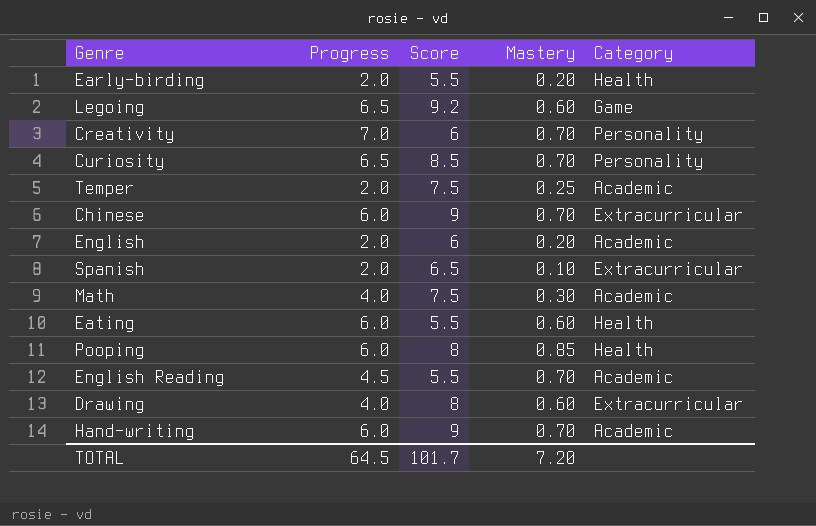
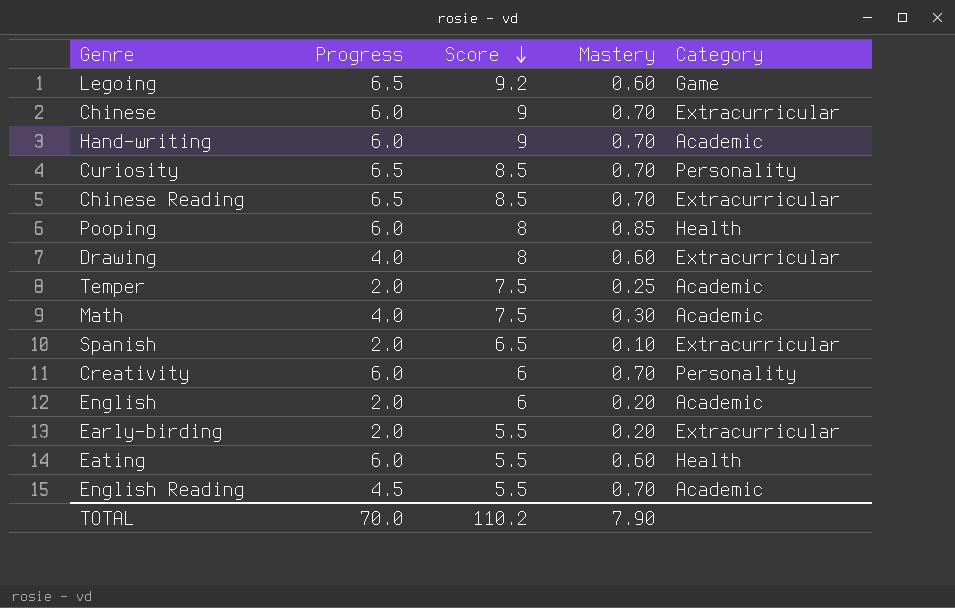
row order: none -> Score descending
row Chinese Reading: none -> 6.5 | 8.5 | 0.70 | Extracurricular
Creativity | Progress: 7.0 -> 6.0
Early-birding | Category: Health -> Extracurricular
TOTAL | Progress: 64.5 -> 70.0
TOTAL | Score: 101.7 -> 110.2
TOTAL | Mastery: 7.20 -> 7.90

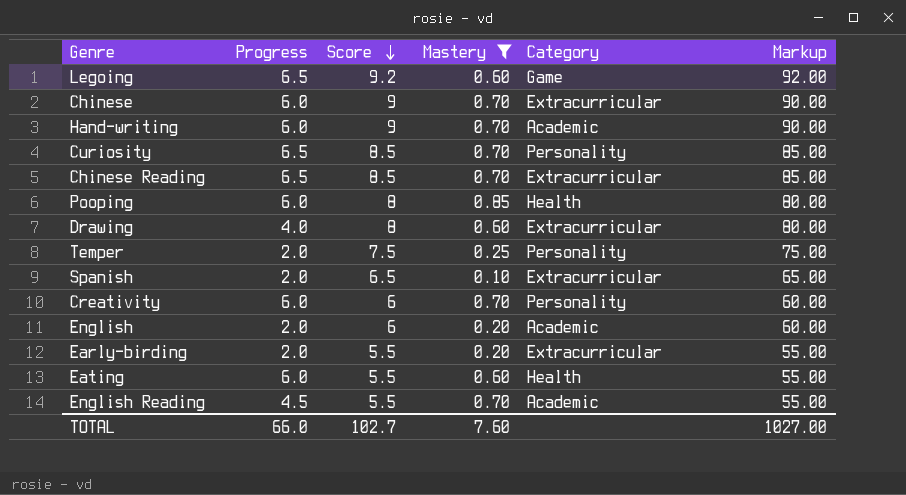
filter: none -> Mastery != 0.30
column Markup | formula: none -> [Score] * 10
Temper | Category: Academic -> Personality
TOTAL | Progress: 70.0 -> 66.0
TOTAL | Score: 110.2 -> 102.7
TOTAL | Mastery: 7.90 -> 7.60

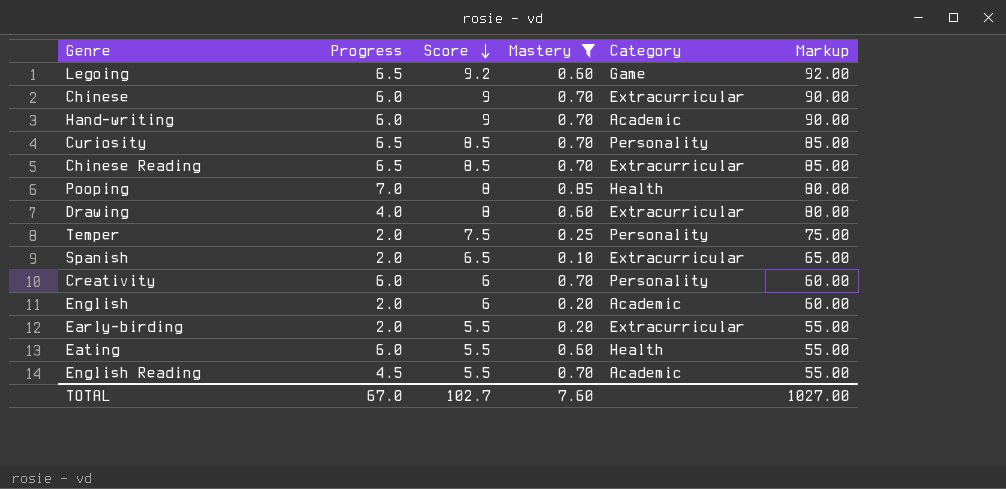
Pooping | Progress: 6.0 -> 7.0
TOTAL | Progress: 66.0 -> 67.0

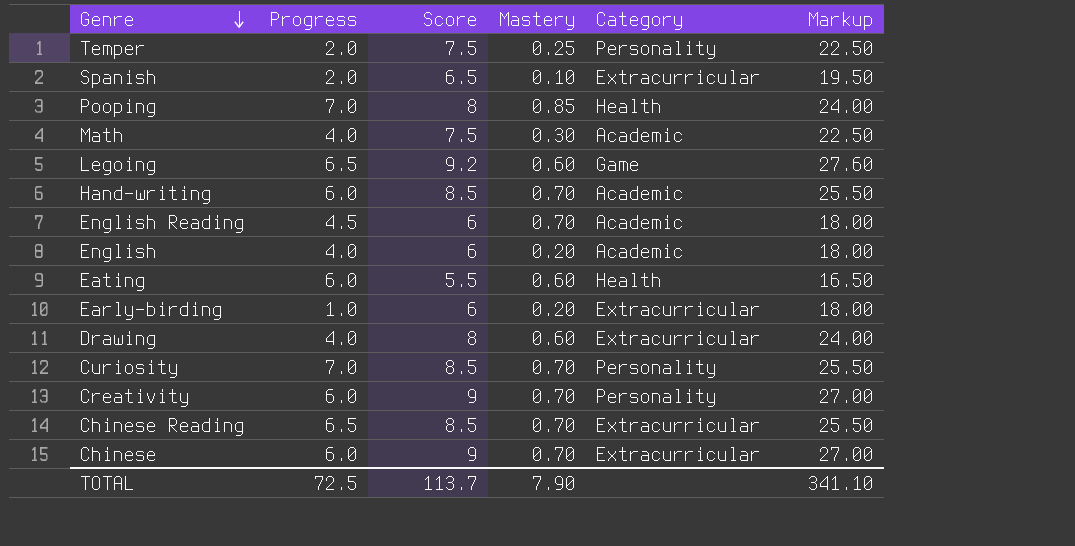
filter: Mastery != 0.30 -> none
row order: Score descending -> Genre descending
column Markup | formula: [Score] * 10 -> [Score] * 3
Hand-writing | Score: 9 -> 8.5
English Reading | Score: 5.5 -> 6
English | Progress: 2.0 -> 4.0
Early-birding | Progress: 2.0 -> 1.0
Early-birding | Score: 5.5 -> 6
Curiosity | Progress: 6.5 -> 7.0
Creativity | Score: 6 -> 9
TOTAL | Progress: 67.0 -> 72.5
TOTAL | Score: 102.7 -> 113.7
TOTAL | Mastery: 7.60 -> 7.90
TOTAL | Markup: 1027.00 -> 341.10

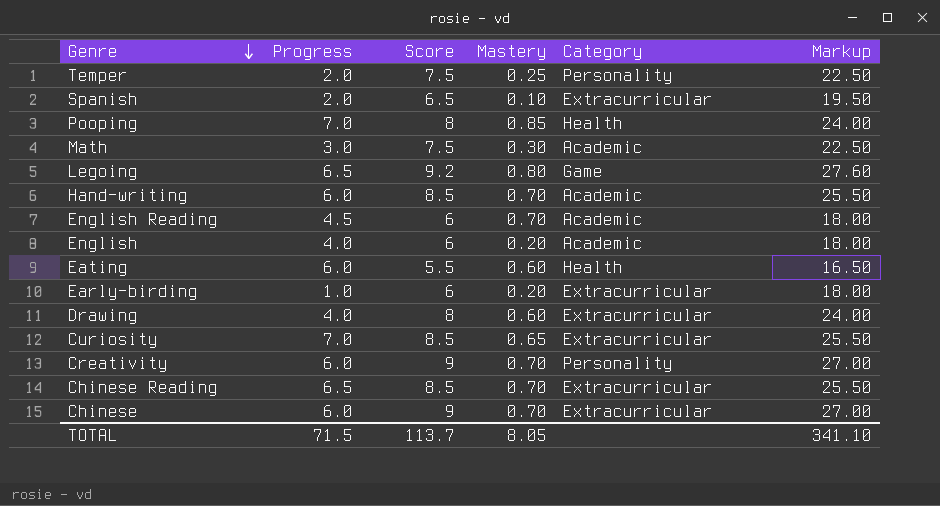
Math | Progress: 4.0 -> 3.0
Legoing | Mastery: 0.60 -> 0.80
Curiosity | Mastery: 0.70 -> 0.65
Curiosity | Category: Personality -> Extracurricular
TOTAL | Progress: 72.5 -> 71.5
TOTAL | Mastery: 7.90 -> 8.05

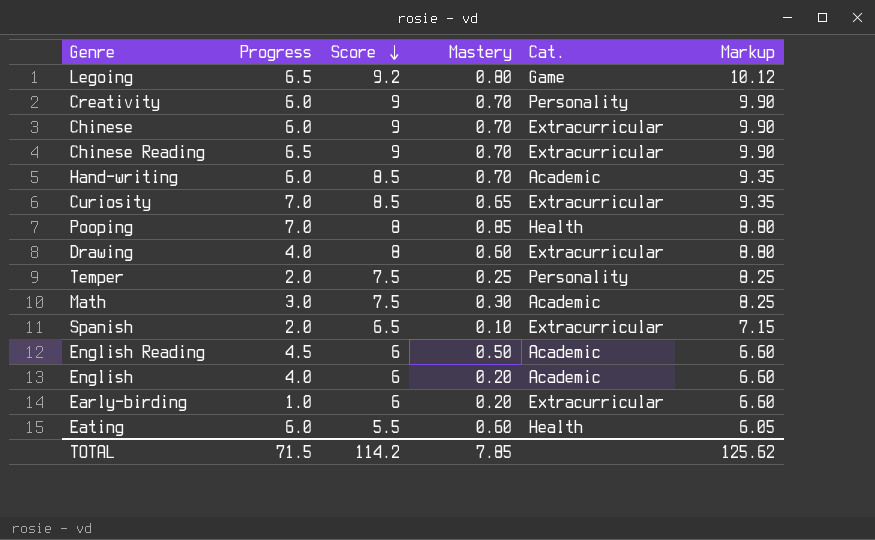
row order: Genre descending -> Score descending
column name: Category -> Cat.
column Markup | formula: [Score] * 3 -> [Score] * 1.1
Chinese Reading | Score: 8.5 -> 9
English Reading | Mastery: 0.70 -> 0.50
TOTAL | Score: 113.7 -> 114.2
TOTAL | Mastery: 8.05 -> 7.85
TOTAL | Markup: 341.10 -> 125.62

